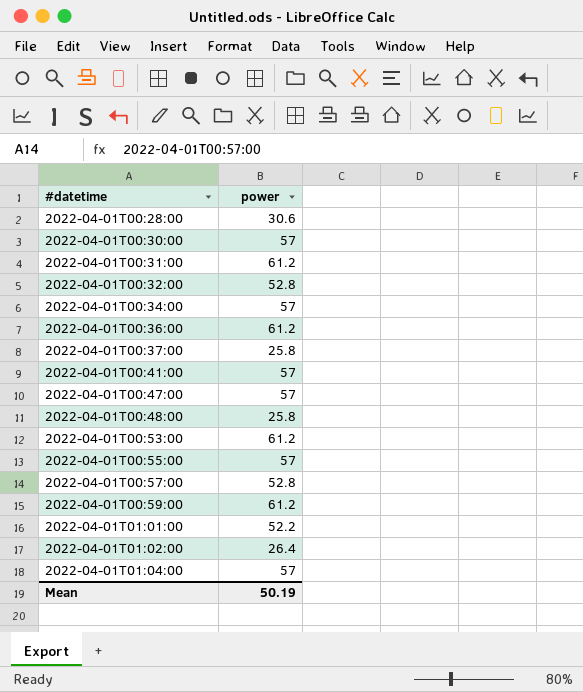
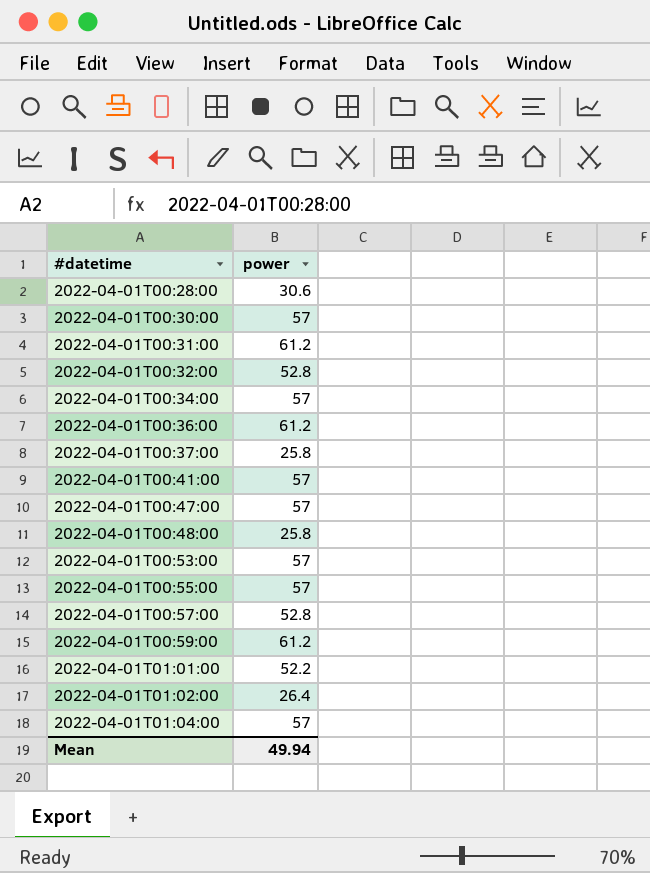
2022-04-01T00:53:00 | power: 61.2 -> 57
Mean | power: 50.19 -> 49.94

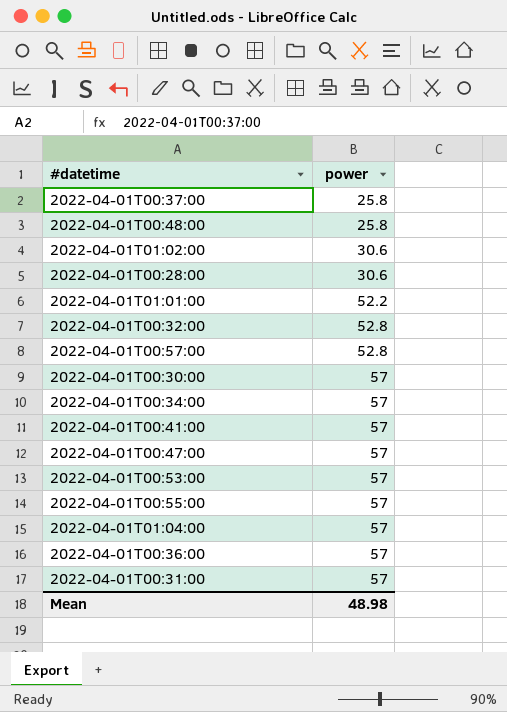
row order: #datetime ascending -> power ascending
row 2022-04-01T00:59:00: 61.2 -> none
2022-04-01T01:02:00 | power: 26.4 -> 30.6
2022-04-01T00:36:00 | power: 61.2 -> 57
2022-04-01T00:31:00 | power: 61.2 -> 57
Mean | power: 49.94 -> 48.98

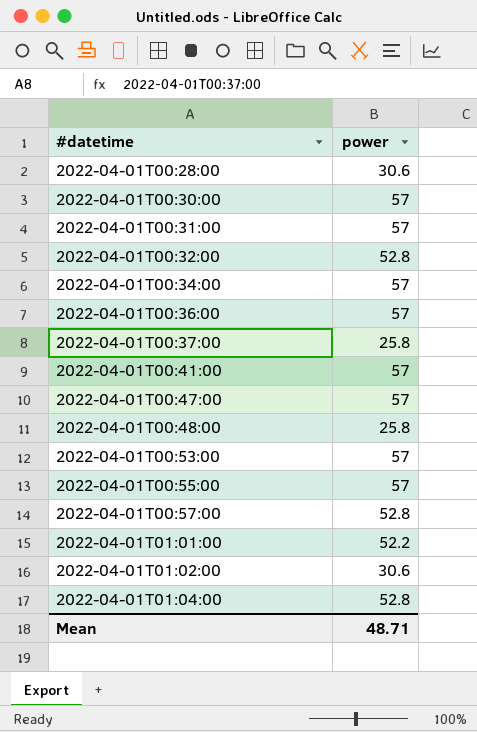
row order: power ascending -> #datetime ascending
2022-04-01T01:04:00 | power: 57 -> 52.8
Mean | power: 48.98 -> 48.71

